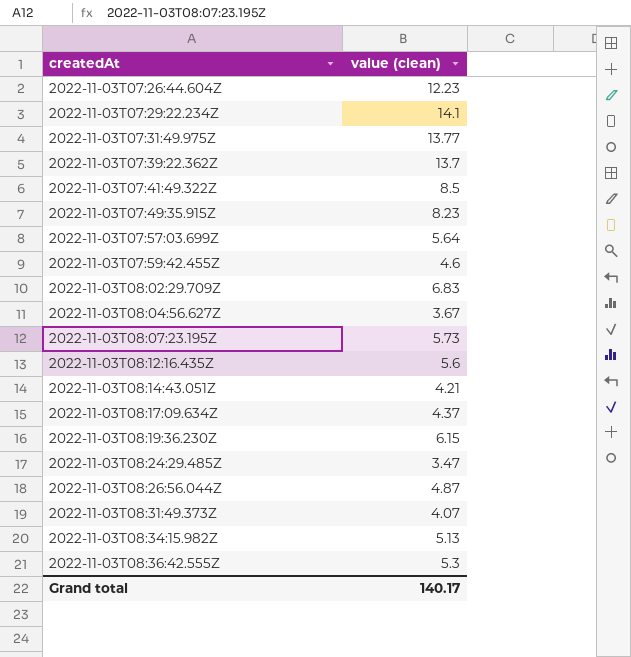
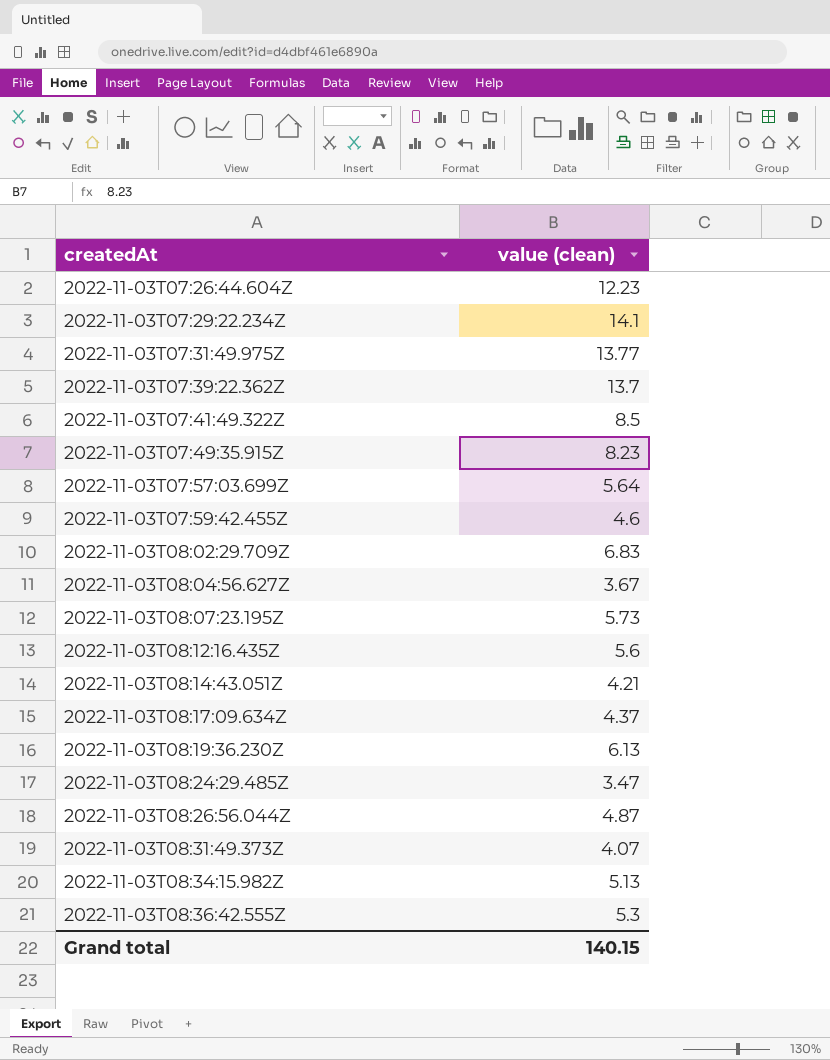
2022-11-03T08:19:36.230Z | value (clean): 6.15 -> 6.13
Grand total | value (clean): 140.17 -> 140.15

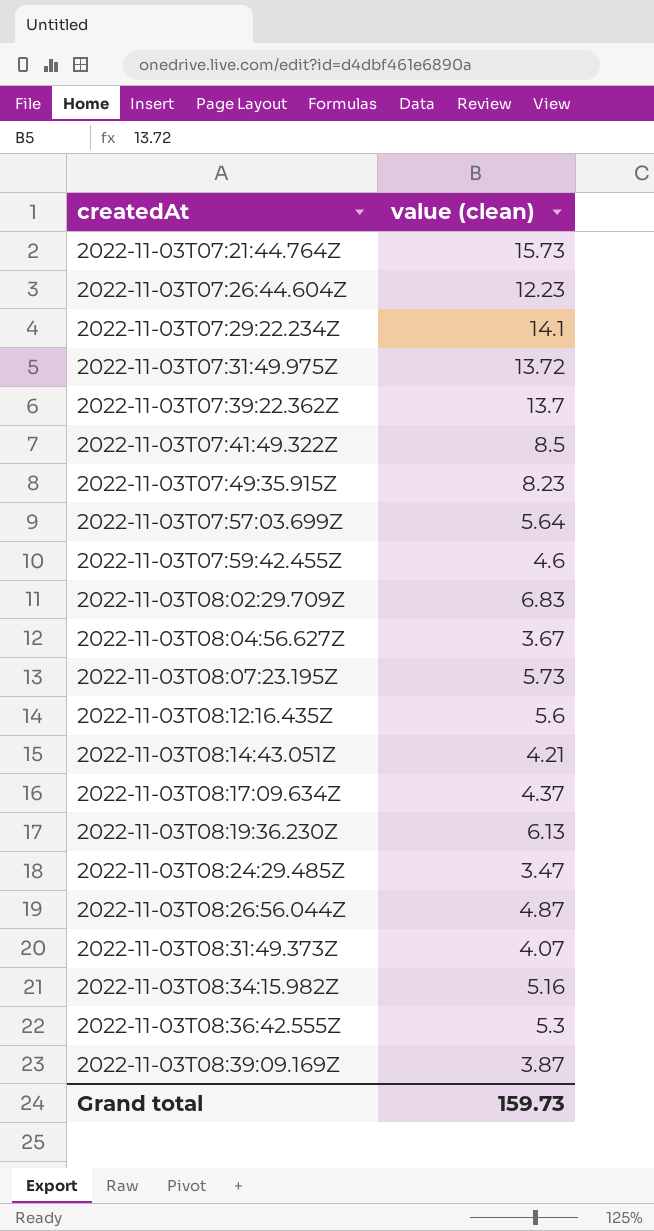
row 2022-11-03T07:21:44.764Z: none -> 15.73
2022-11-03T07:31:49.975Z | value (clean): 13.77 -> 13.72
2022-11-03T08:34:15.982Z | value (clean): 5.13 -> 5.16
row 2022-11-03T08:39:09.169Z: none -> 3.87
Grand total | value (clean): 140.15 -> 159.73

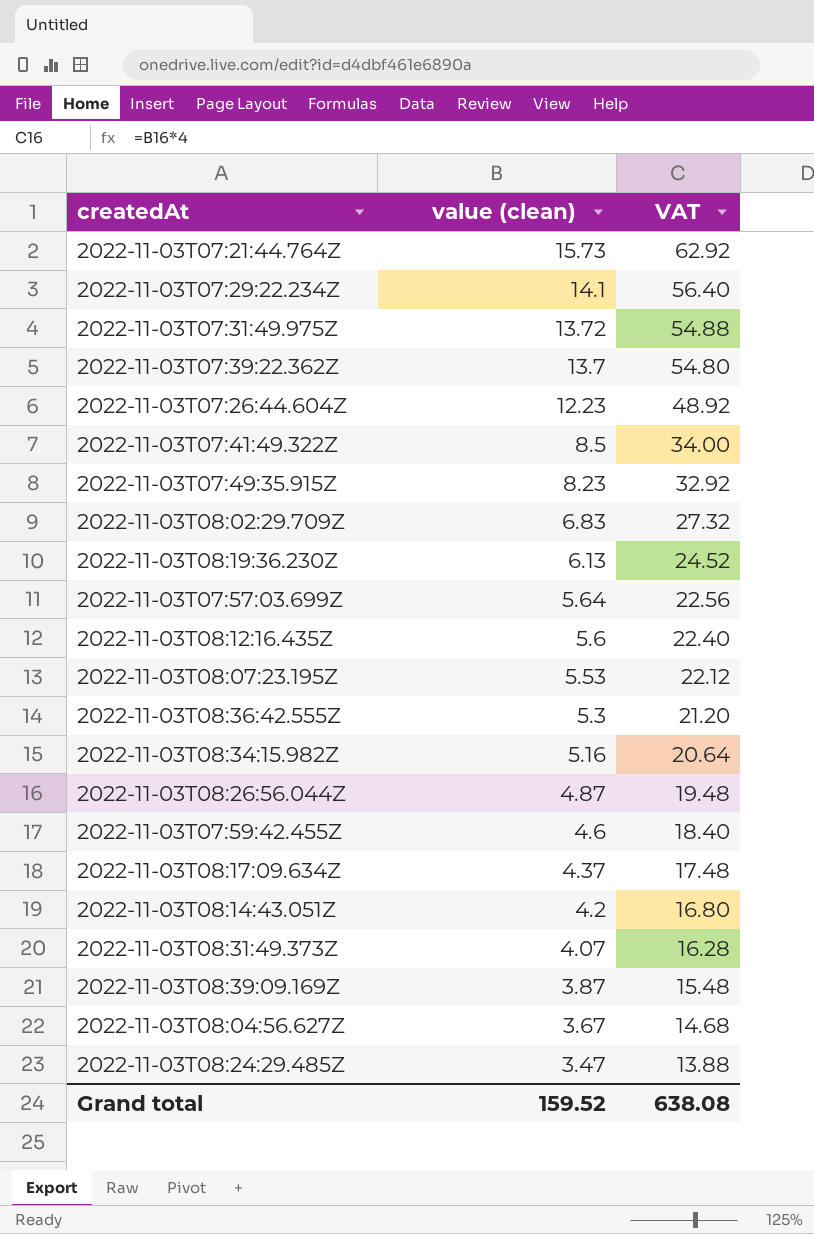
row order: createdAt ascending -> value (clean) descending
column VAT | formula: none -> [value (clean)] * 4
2022-11-03T08:07:23.195Z | value (clean): 5.73 -> 5.53
2022-11-03T08:14:43.051Z | value (clean): 4.21 -> 4.2
Grand total | value (clean): 159.73 -> 159.52

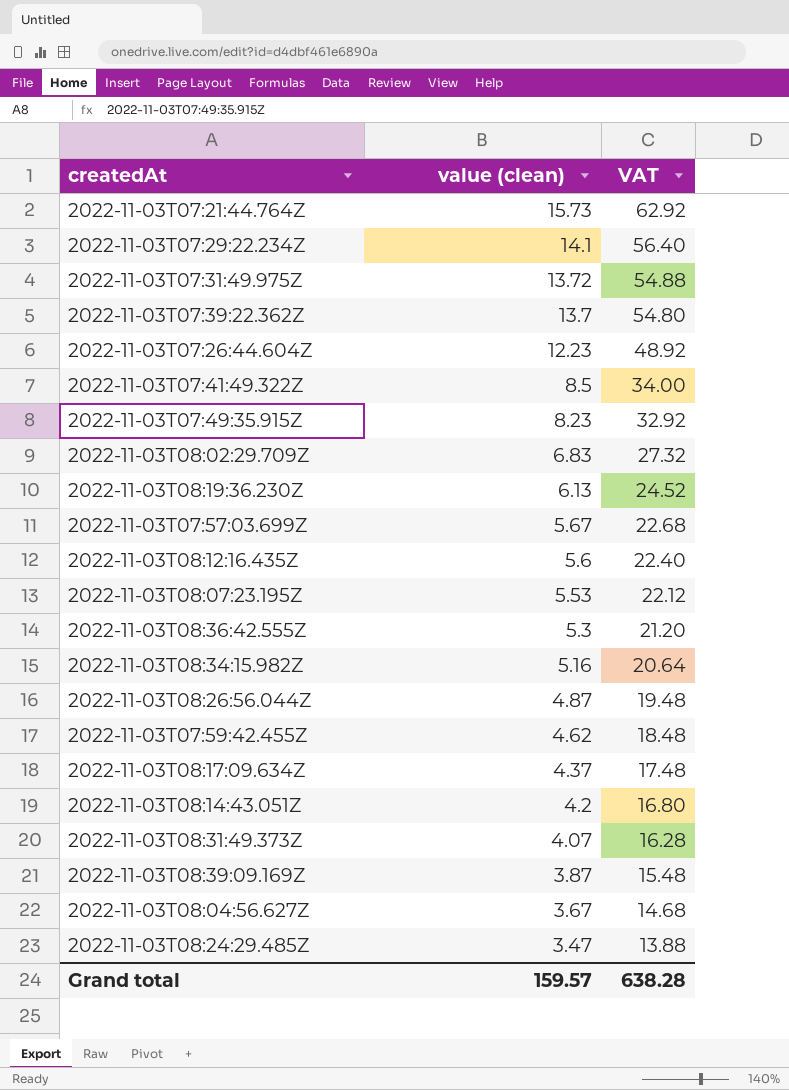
2022-11-03T07:57:03.699Z | value (clean): 5.64 -> 5.67
2022-11-03T07:57:03.699Z | VAT: 22.56 -> 22.68
2022-11-03T07:59:42.455Z | value (clean): 4.6 -> 4.62
2022-11-03T07:59:42.455Z | VAT: 18.40 -> 18.48
Grand total | value (clean): 159.52 -> 159.57
Grand total | VAT: 638.08 -> 638.28

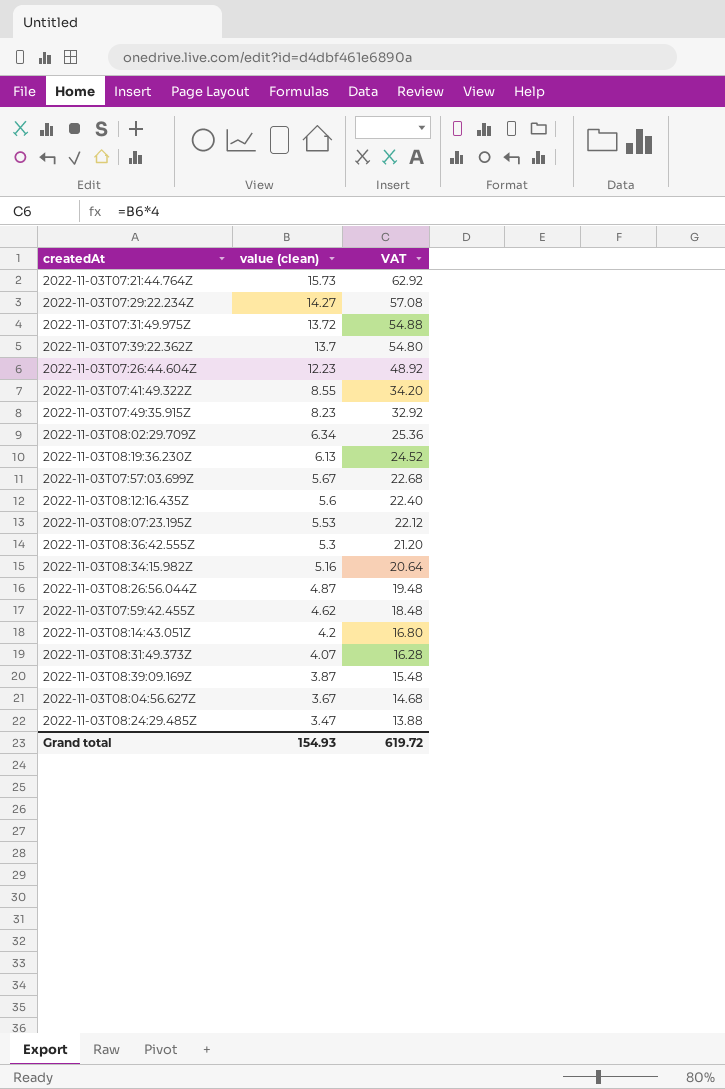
row 2022-11-03T08:17:09.634Z: 4.37 | 17.48 -> none
2022-11-03T07:29:22.234Z | value (clean): 14.1 -> 14.27
2022-11-03T07:29:22.234Z | VAT: 56.40 -> 57.08
2022-11-03T07:41:49.322Z | value (clean): 8.5 -> 8.55
2022-11-03T07:41:49.322Z | VAT: 34.00 -> 34.20
2022-11-03T08:02:29.709Z | value (clean): 6.83 -> 6.34
2022-11-03T08:02:29.709Z | VAT: 27.32 -> 25.36
Grand total | value (clean): 159.57 -> 154.93
Grand total | VAT: 638.28 -> 619.72

